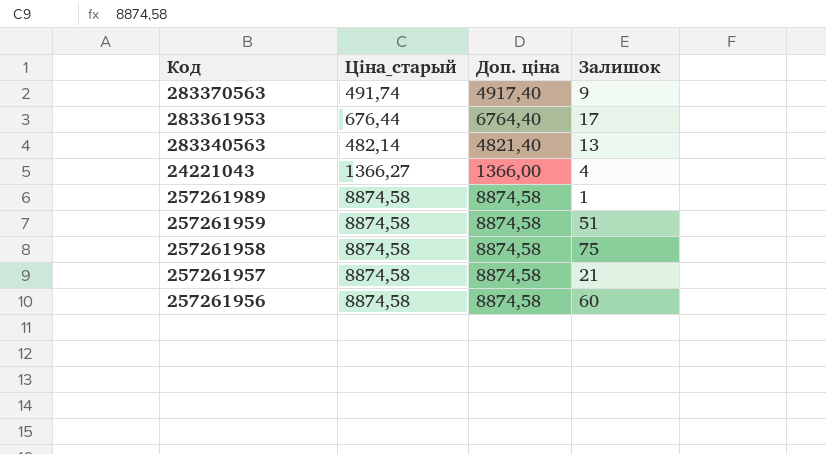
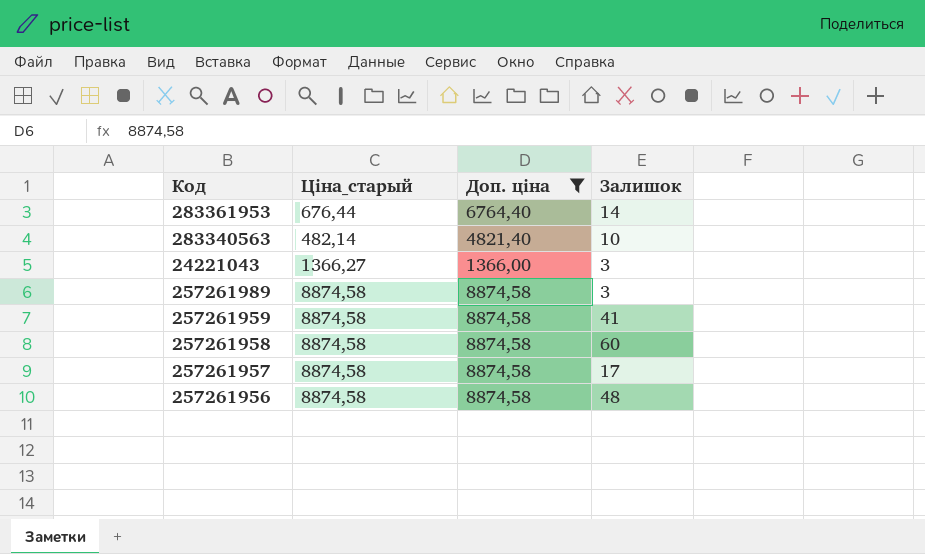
filter: none -> Доп. ціна != 4917,40
283361953 | Залишок: 17 -> 14
283340563 | Залишок: 13 -> 10
24221043 | Залишок: 4 -> 3
257261989 | Залишок: 1 -> 3
257261959 | Залишок: 51 -> 41
257261958 | Залишок: 75 -> 60
257261957 | Залишок: 21 -> 17
257261956 | Залишок: 60 -> 48

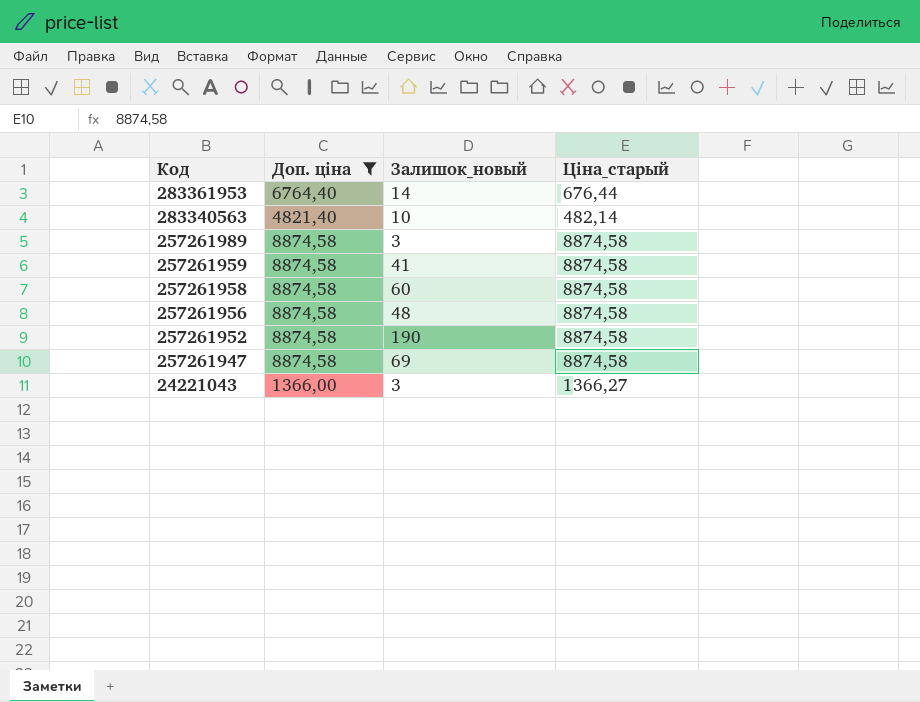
row order: none -> Код descending
column name: Залишок -> Залишок_новый
column Ціна_старый | position: 2 -> 4
row 257261957: 8874,58 | 8874,58 | 17 -> none
row 257261952: none -> 8874,58 | 190 | 8874,58
row 257261947: none -> 8874,58 | 69 | 8874,58

